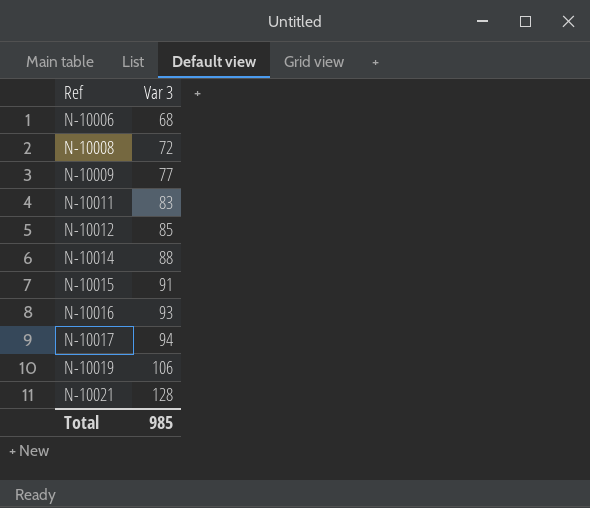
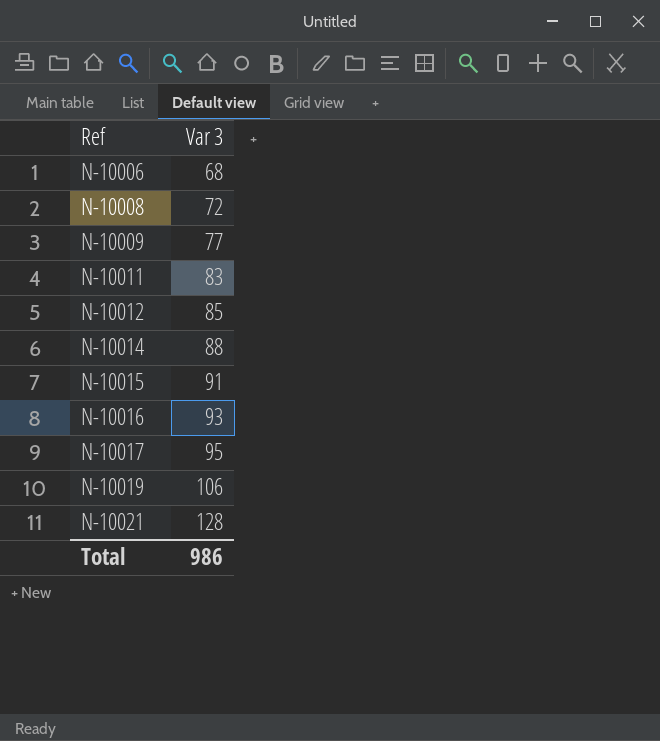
N-10017 | Var 3: 94 -> 95
Total | Var 3: 985 -> 986

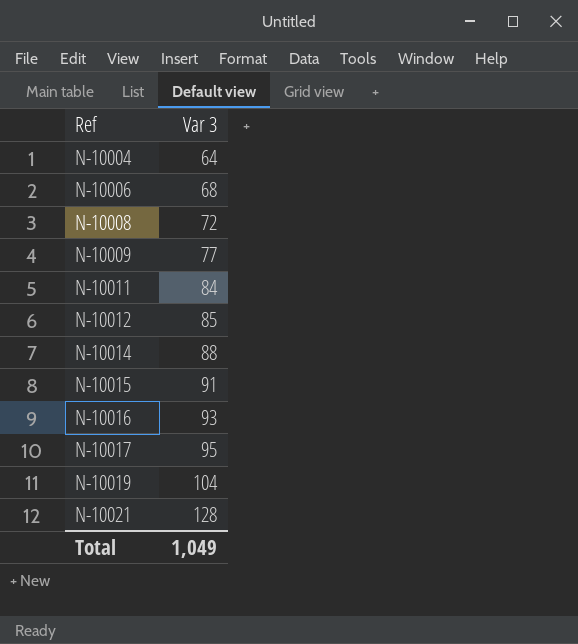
row N-10004: none -> 64
N-10011 | Var 3: 83 -> 84
N-10019 | Var 3: 106 -> 104
Total | Var 3: 986 -> 1,049

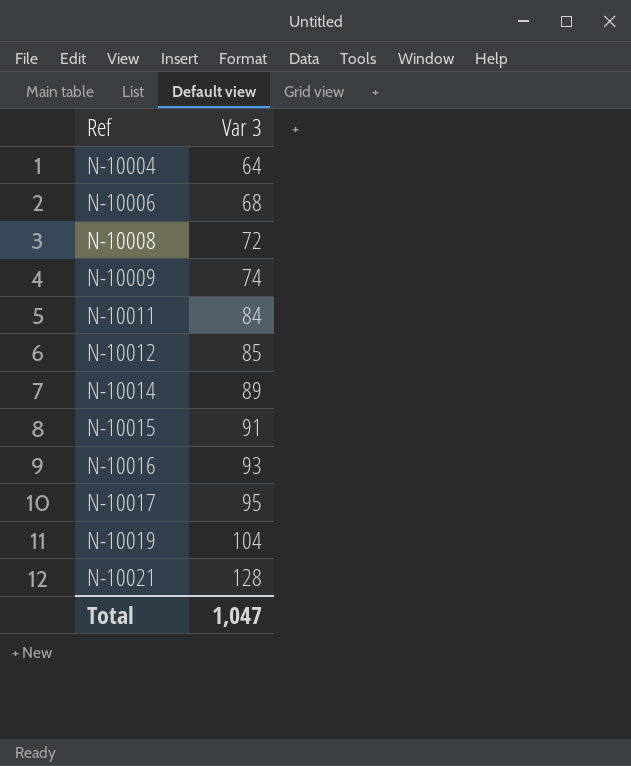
N-10009 | Var 3: 77 -> 74
N-10014 | Var 3: 88 -> 89
Total | Var 3: 1,049 -> 1,047

